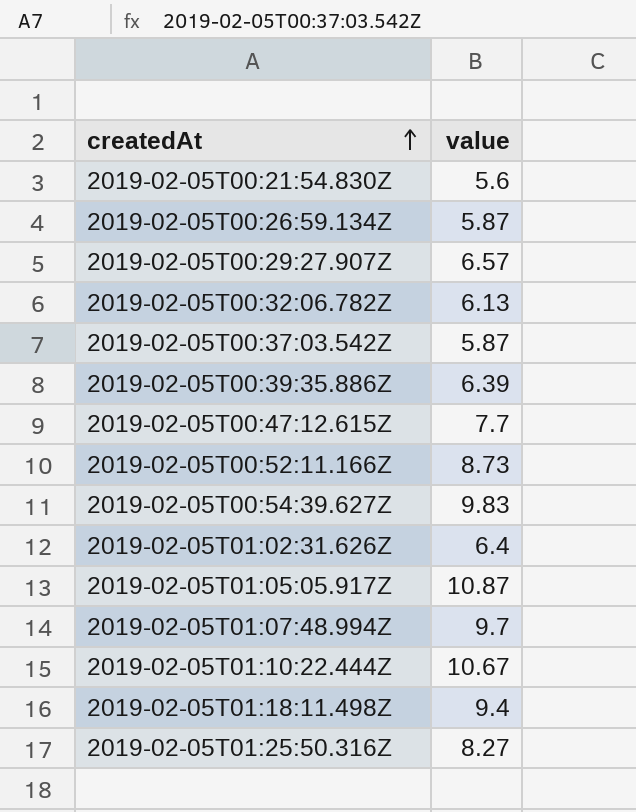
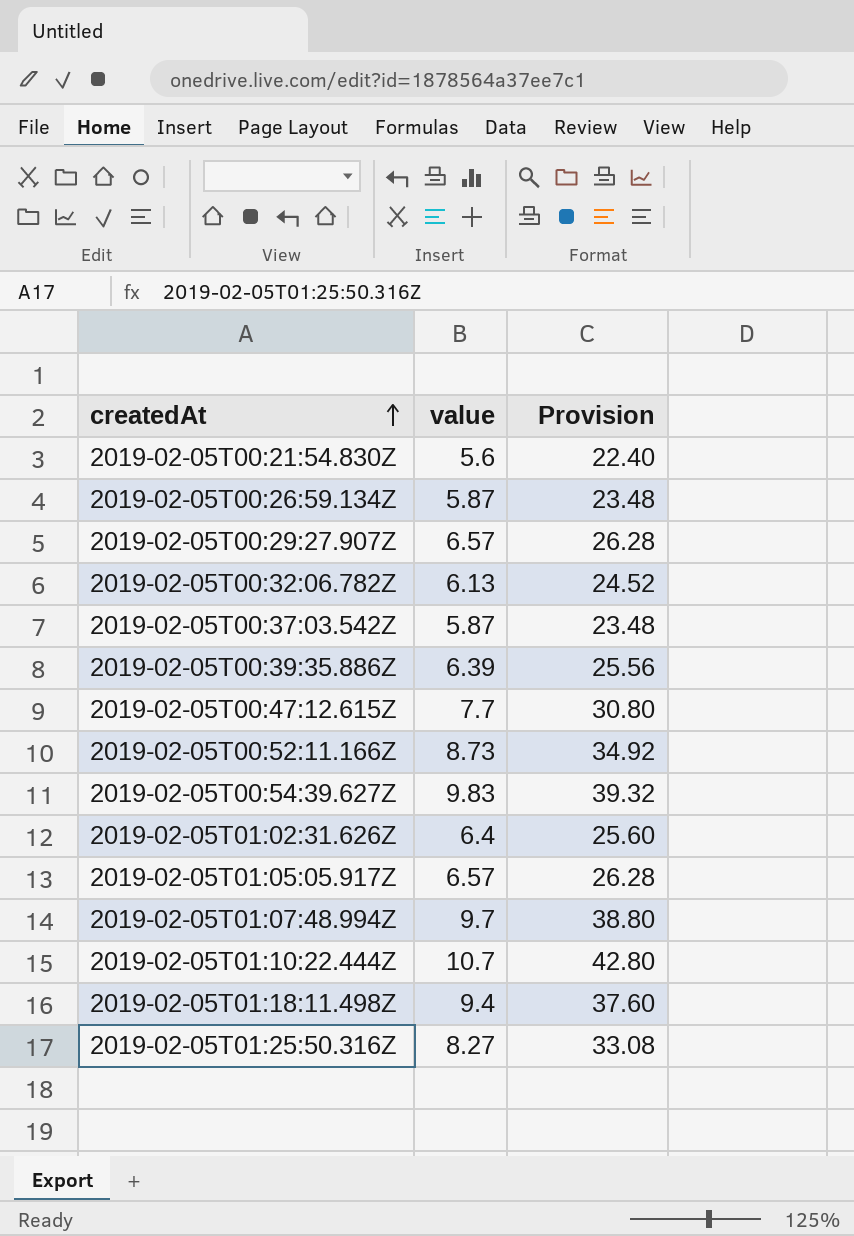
column Provision | formula: none -> [value] * 4
2019-02-05T01:05:05.917Z | value: 10.87 -> 6.57
2019-02-05T01:10:22.444Z | value: 10.67 -> 10.7

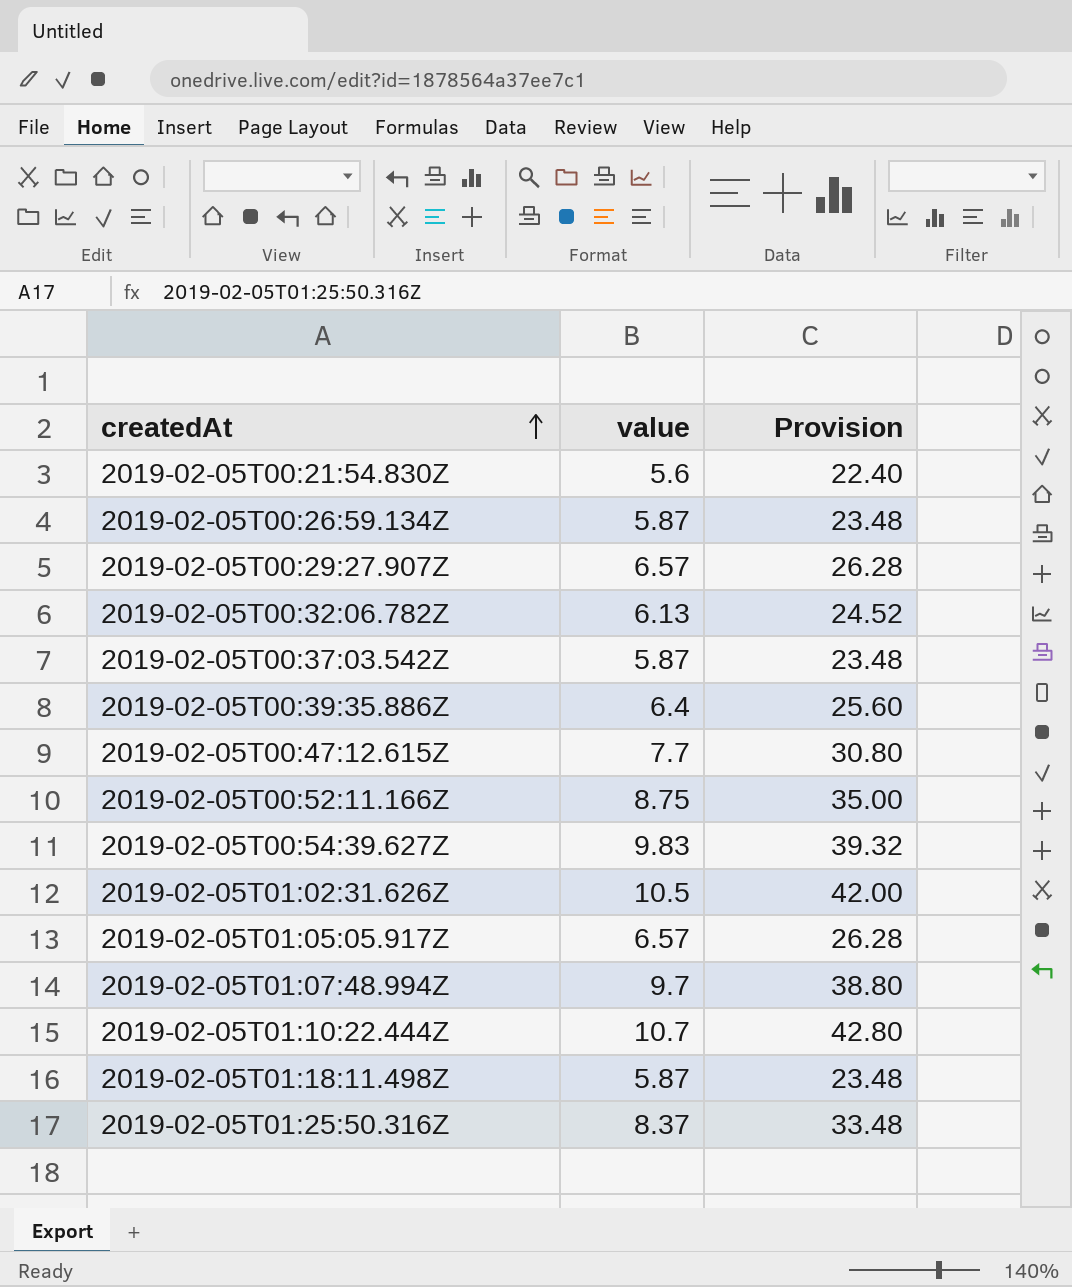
2019-02-05T00:39:35.886Z | value: 6.39 -> 6.4
2019-02-05T00:39:35.886Z | Provision: 25.56 -> 25.60
2019-02-05T00:52:11.166Z | value: 8.73 -> 8.75
2019-02-05T00:52:11.166Z | Provision: 34.92 -> 35.00
2019-02-05T01:02:31.626Z | value: 6.4 -> 10.5
2019-02-05T01:02:31.626Z | Provision: 25.60 -> 42.00
2019-02-05T01:18:11.498Z | value: 9.4 -> 5.87
2019-02-05T01:18:11.498Z | Provision: 37.60 -> 23.48
2019-02-05T01:25:50.316Z | value: 8.27 -> 8.37
2019-02-05T01:25:50.316Z | Provision: 33.08 -> 33.48

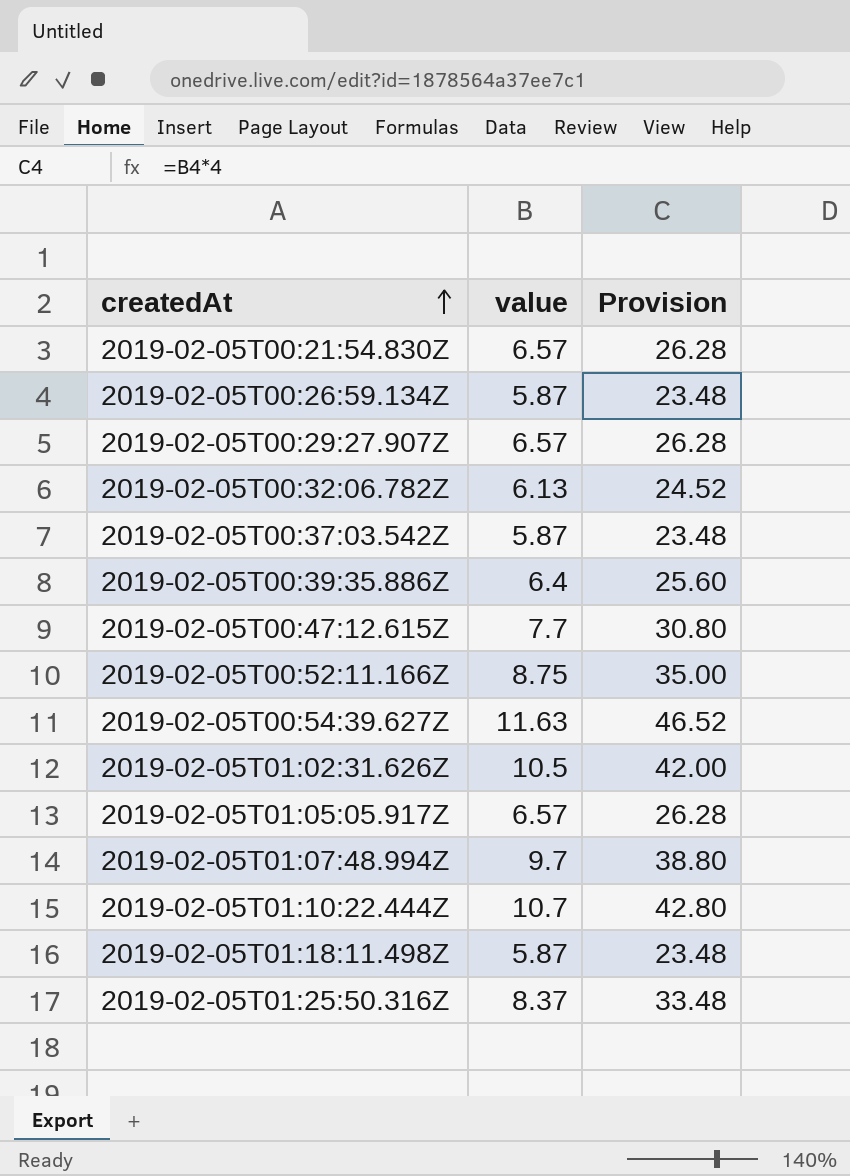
2019-02-05T00:21:54.830Z | value: 5.6 -> 6.57
2019-02-05T00:21:54.830Z | Provision: 22.40 -> 26.28
2019-02-05T00:54:39.627Z | value: 9.83 -> 11.63
2019-02-05T00:54:39.627Z | Provision: 39.32 -> 46.52

